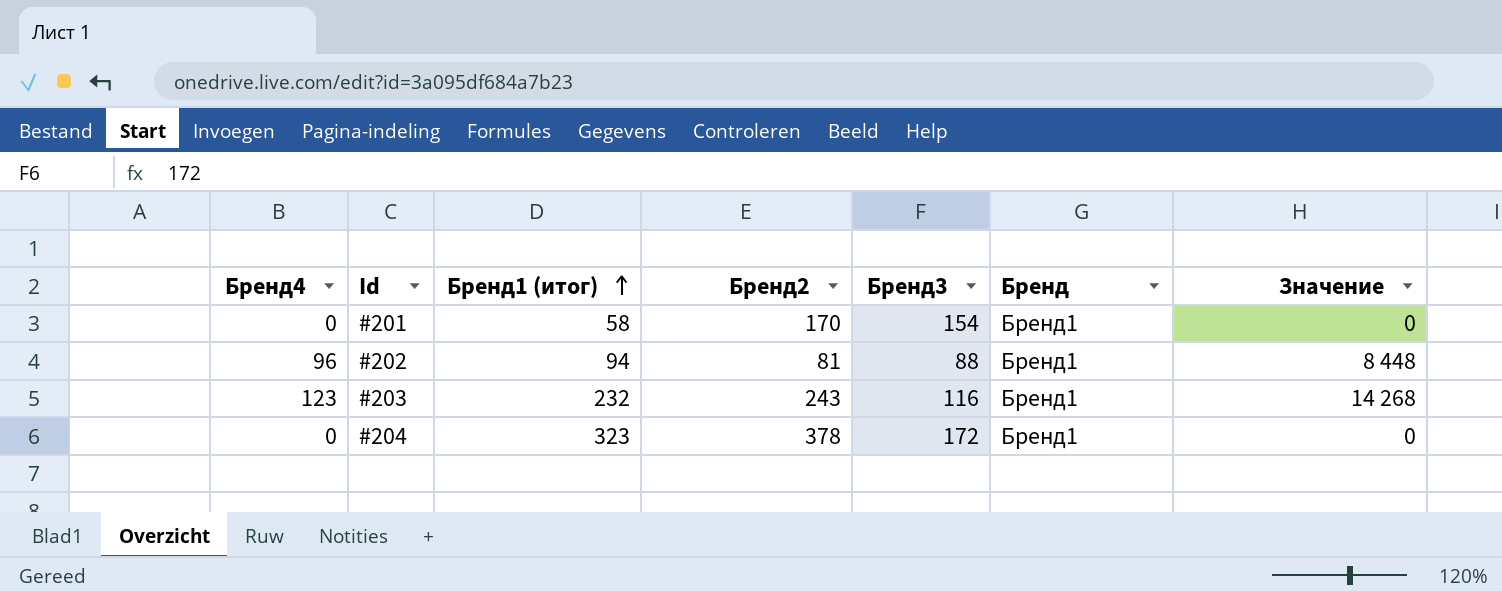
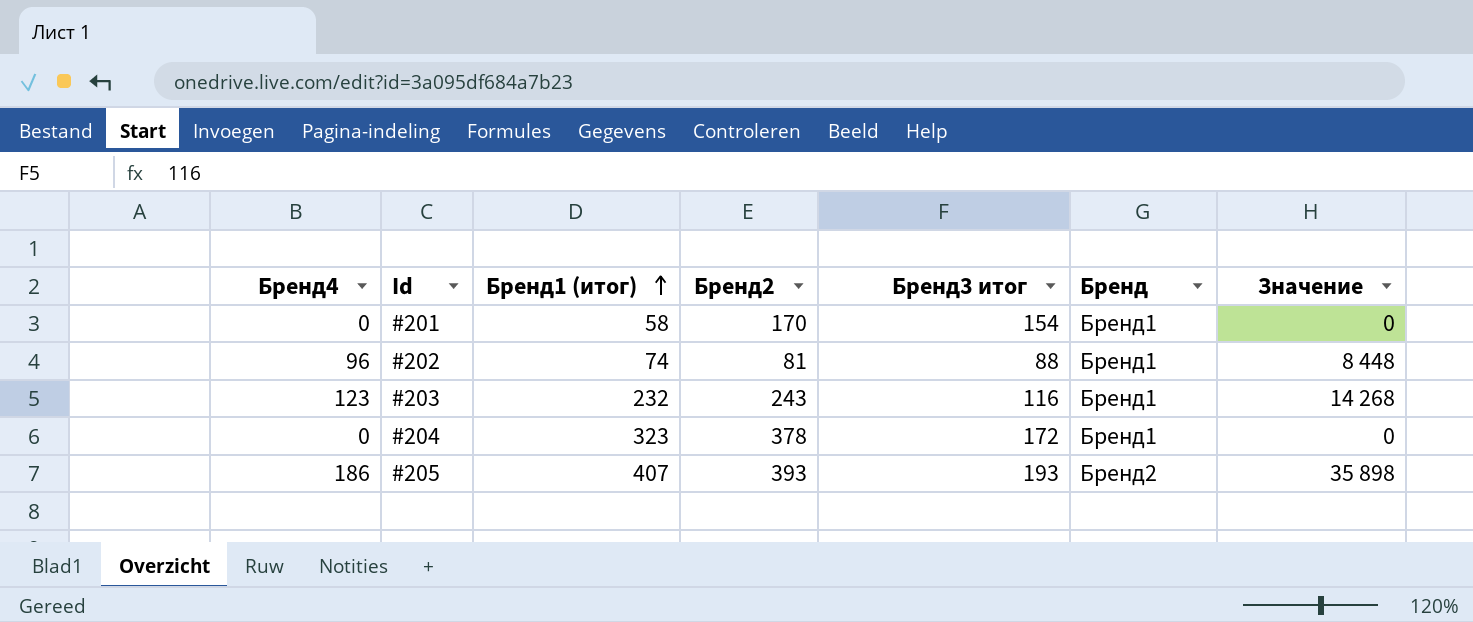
column name: Бренд3 -> Бренд3 итог
#202 | Бренд1 (итог): 94 -> 74
row #205: none -> 186 | 407 | 393 | 193 | Бренд2 | 35 898

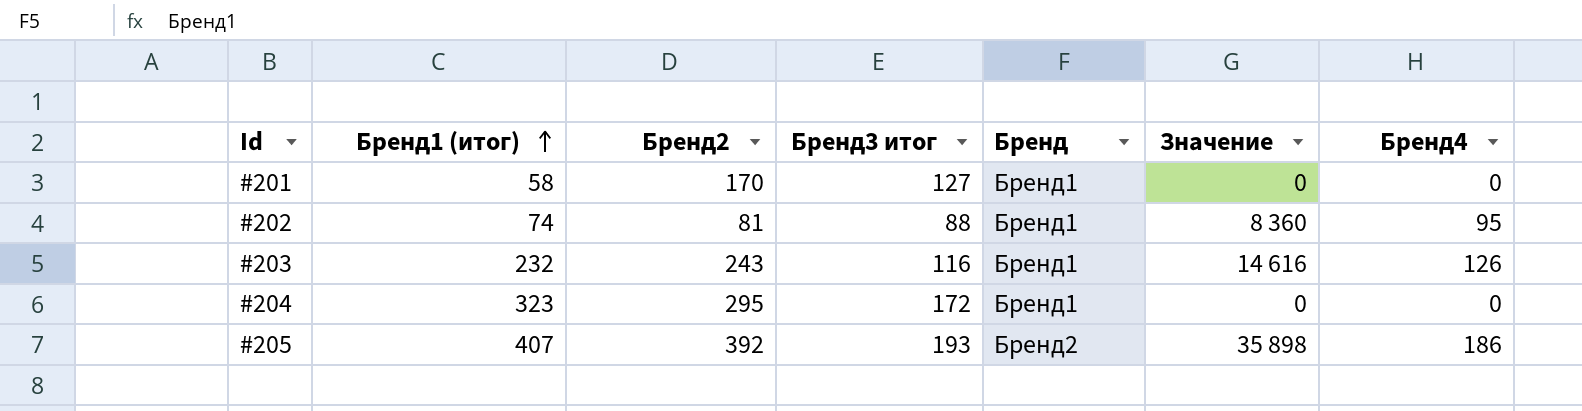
column Бренд4 | position: 1 -> 7
#201 | Бренд3 итог: 154 -> 127
#202 | Значение: 8 448 -> 8 360
#202 | Бренд4: 96 -> 95
#203 | Значение: 14 268 -> 14 616
#203 | Бренд4: 123 -> 126
#204 | Бренд2: 378 -> 295
#205 | Бренд2: 393 -> 392

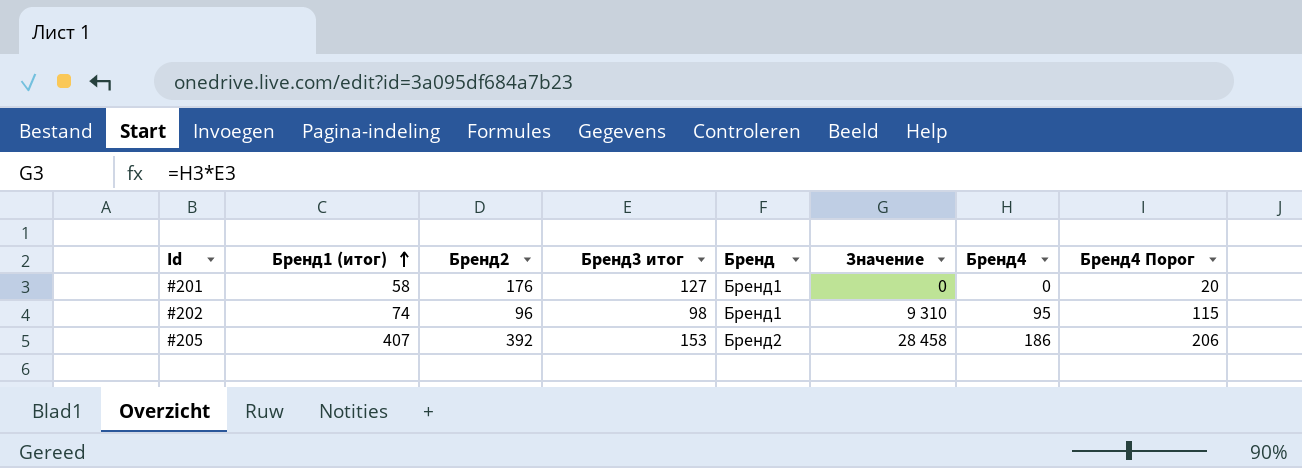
column Бренд4 Порог | formula: none -> [Бренд4] + 20
row #203: 232 | 243 | 116 | Бренд1 | 14 616 | 126 -> none
row #204: 323 | 295 | 172 | Бренд1 | 0 | 0 -> none
#201 | Бренд2: 170 -> 176
#202 | Бренд2: 81 -> 96
#202 | Бренд3 итог: 88 -> 98
#202 | Значение: 8 360 -> 9 310
#205 | Бренд3 итог: 193 -> 153
#205 | Значение: 35 898 -> 28 458

